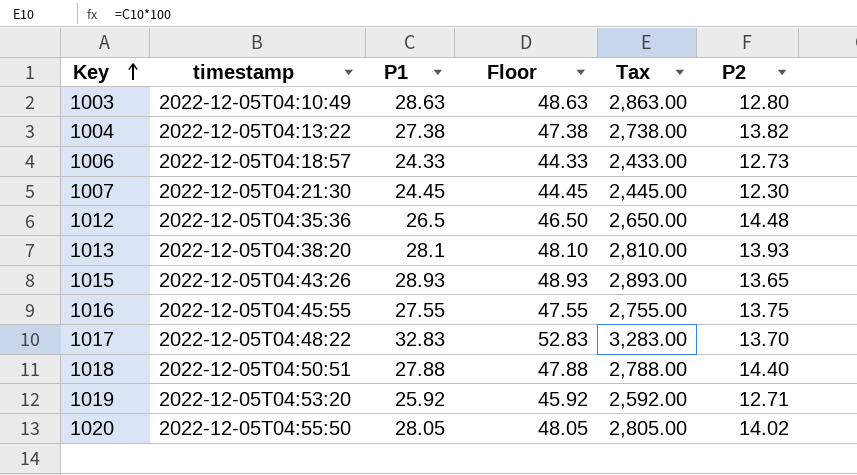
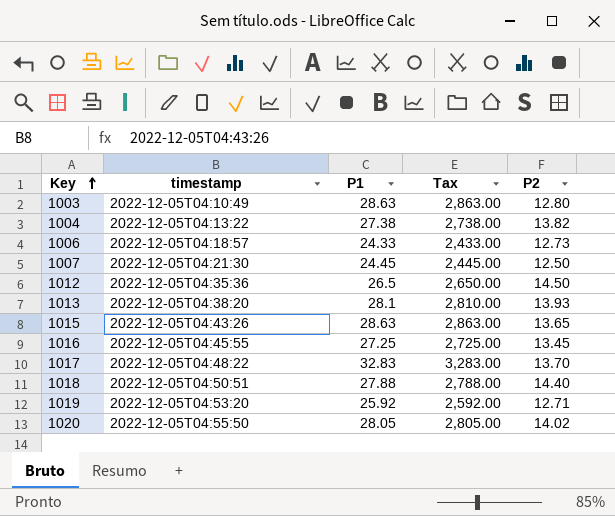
column Floor | formula: [P1] + 20 -> none
1007 | P2: 12.30 -> 12.50
1012 | P2: 14.48 -> 14.50
1015 | P1: 28.93 -> 28.63
1015 | Tax: 2,893.00 -> 2,863.00
1016 | P1: 27.55 -> 27.25
1016 | Tax: 2,755.00 -> 2,725.00
1016 | P2: 13.75 -> 13.45

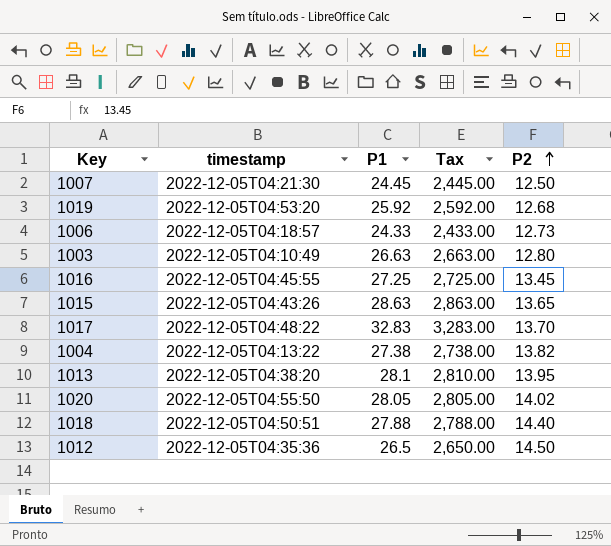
row order: Key ascending -> P2 ascending
1019 | P2: 12.71 -> 12.68
1003 | P1: 28.63 -> 26.63
1003 | Tax: 2,863.00 -> 2,663.00
1013 | P2: 13.93 -> 13.95

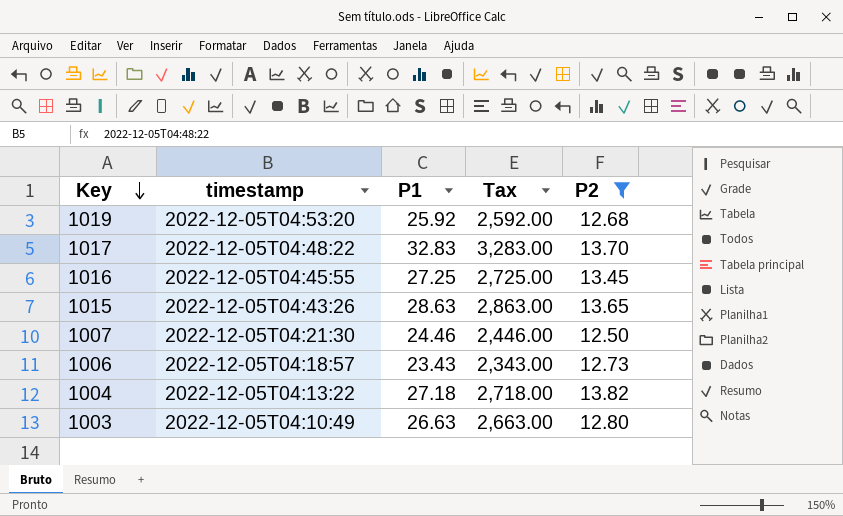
filter: none -> P2 <= 13.82
row order: P2 ascending -> Key descending
1007 | P1: 24.45 -> 24.46
1007 | Tax: 2,445.00 -> 2,446.00
1006 | P1: 24.33 -> 23.43
1006 | Tax: 2,433.00 -> 2,343.00
1004 | P1: 27.38 -> 27.18
1004 | Tax: 2,738.00 -> 2,718.00

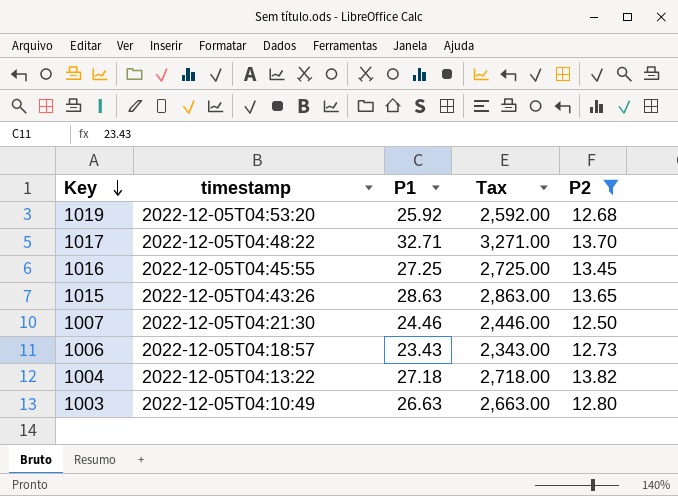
1017 | P1: 32.83 -> 32.71
1017 | Tax: 3,283.00 -> 3,271.00

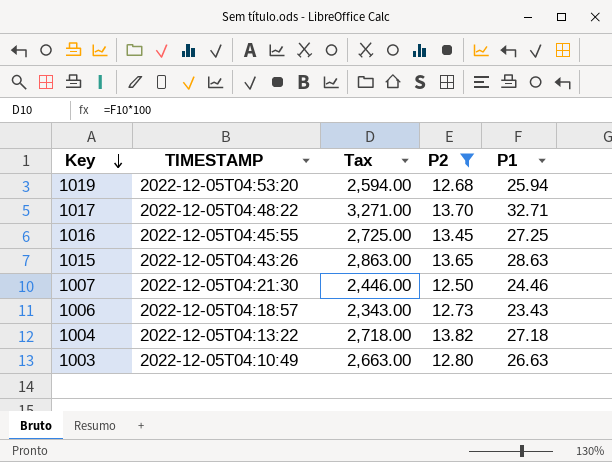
column name: timestamp -> TIMESTAMP
column P1 | position: 3 -> 5
1019 | Tax: 2,592.00 -> 2,594.00
1019 | P1: 25.92 -> 25.94

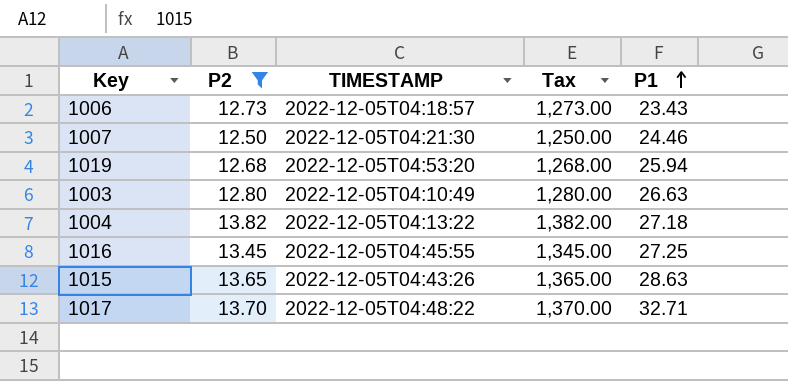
row order: Key descending -> P1 ascending
column P2 | position: 4 -> 2
column Tax | formula: [P1] * 100 -> [P2] * 100

